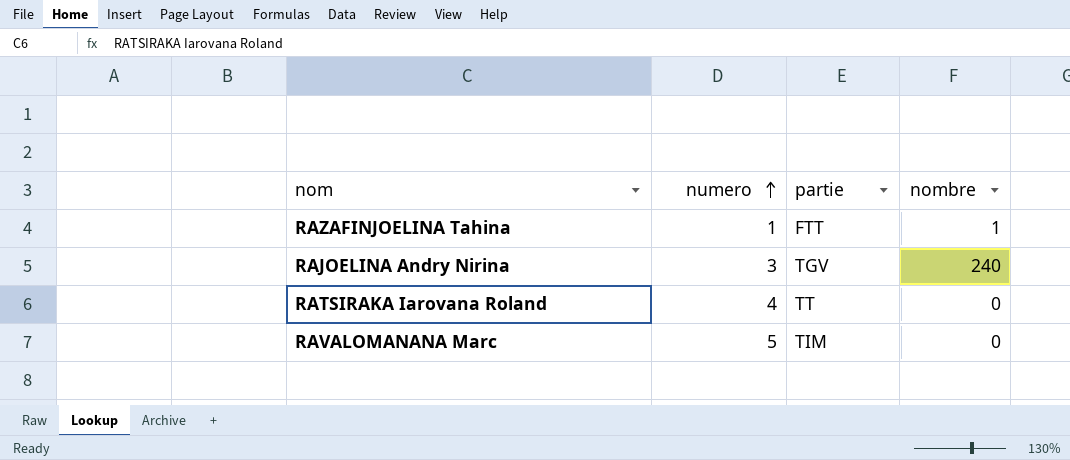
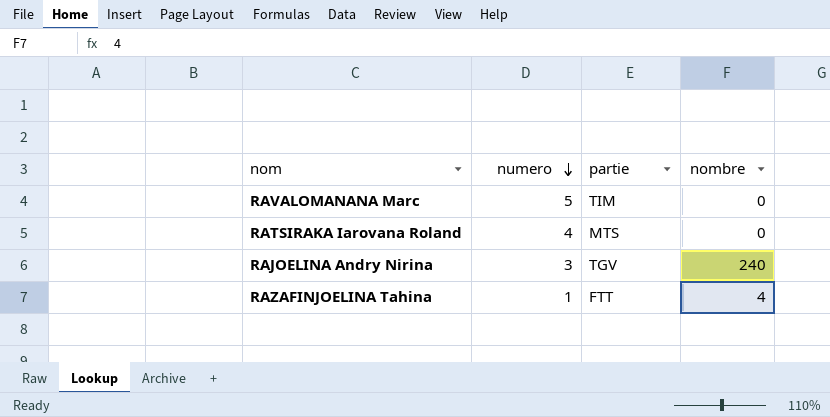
row order: numero ascending -> numero descending
RATSIRAKA Iarovana Roland | partie: TT -> MTS
RAZAFINJOELINA Tahina | nombre: 1 -> 4

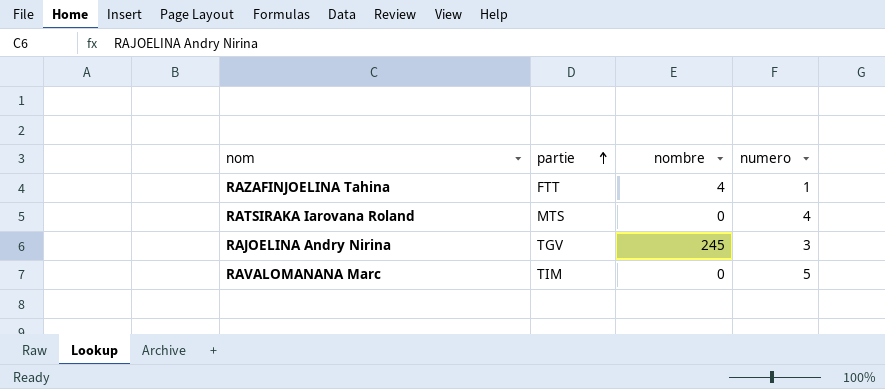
row order: numero descending -> partie ascending
column numero | position: 2 -> 4
RAJOELINA Andry Nirina | nombre: 240 -> 245

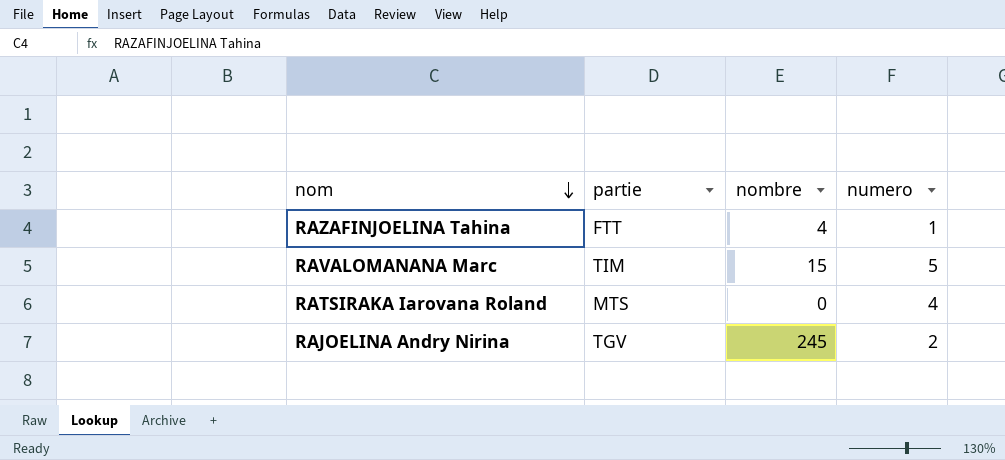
row order: partie ascending -> nom descending
RAVALOMANANA Marc | nombre: 0 -> 15
RAJOELINA Andry Nirina | numero: 3 -> 2

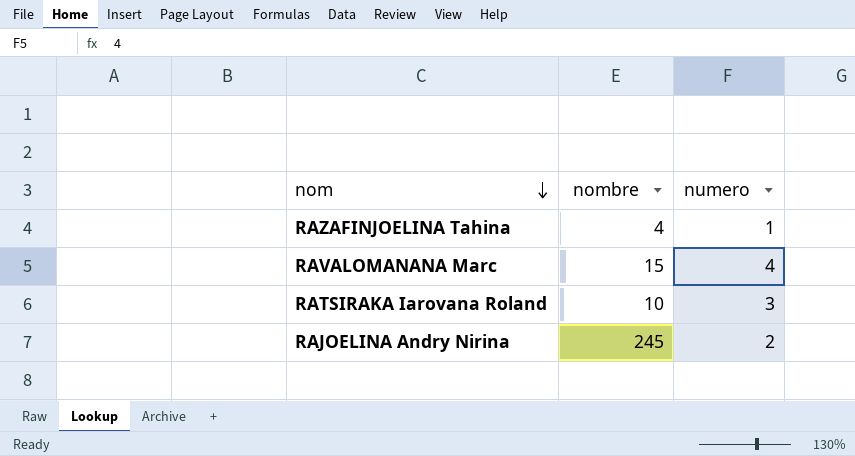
column partie | position: 2 -> none
RAVALOMANANA Marc | numero: 5 -> 4
RATSIRAKA Iarovana Roland | nombre: 0 -> 10
RATSIRAKA Iarovana Roland | numero: 4 -> 3

